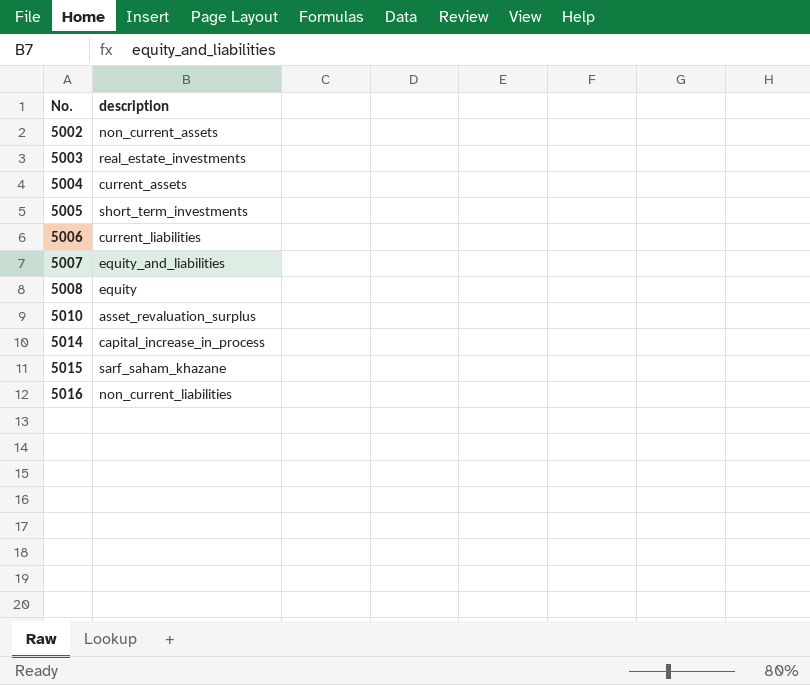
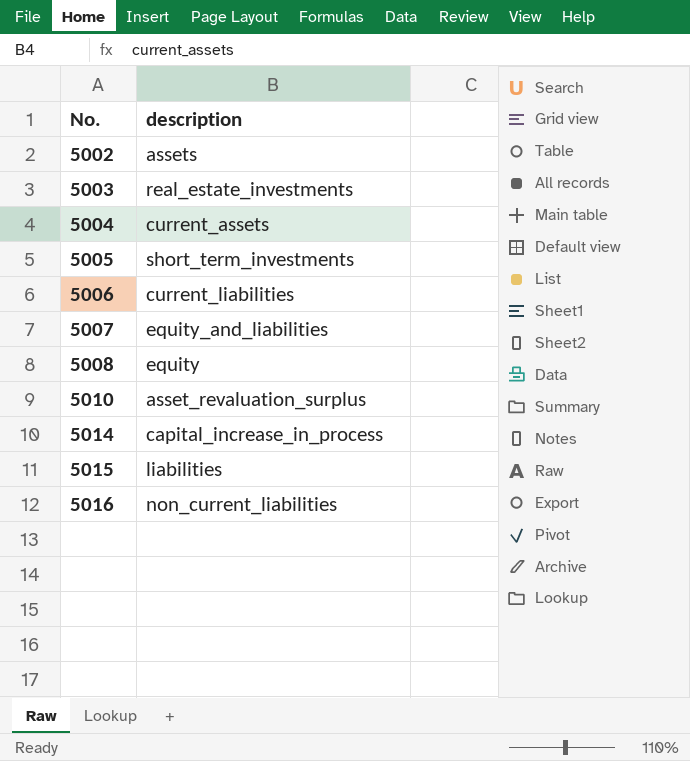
5002 | description: non_current_assets -> assets
5015 | description: sarf_saham_khazane -> liabilities

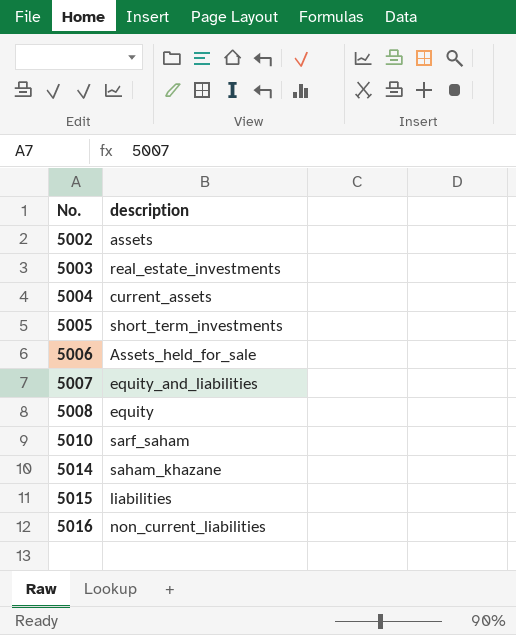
5006 | description: current_liabilities -> Assets_held_for_sale
5010 | description: asset_revaluation_surplus -> sarf_saham
5014 | description: capital_increase_in_process -> saham_khazane

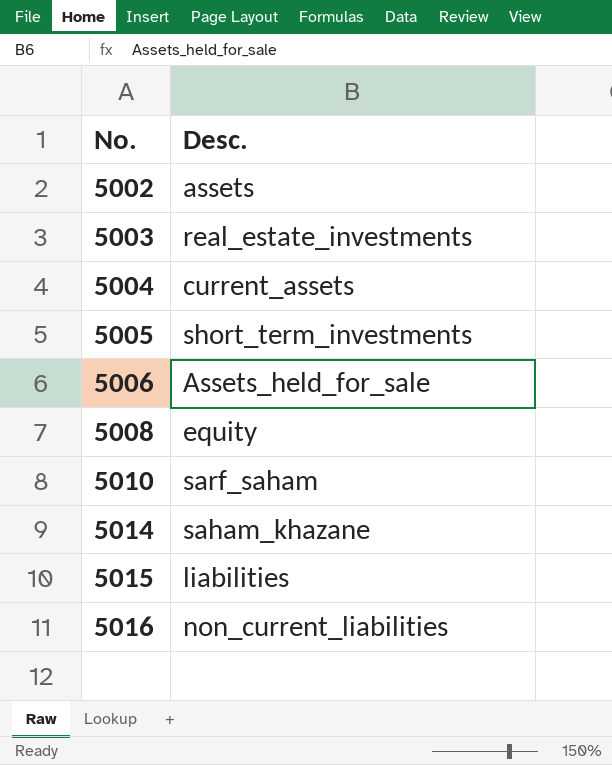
column name: description -> Desc.
row 5007: equity_and_liabilities -> none

